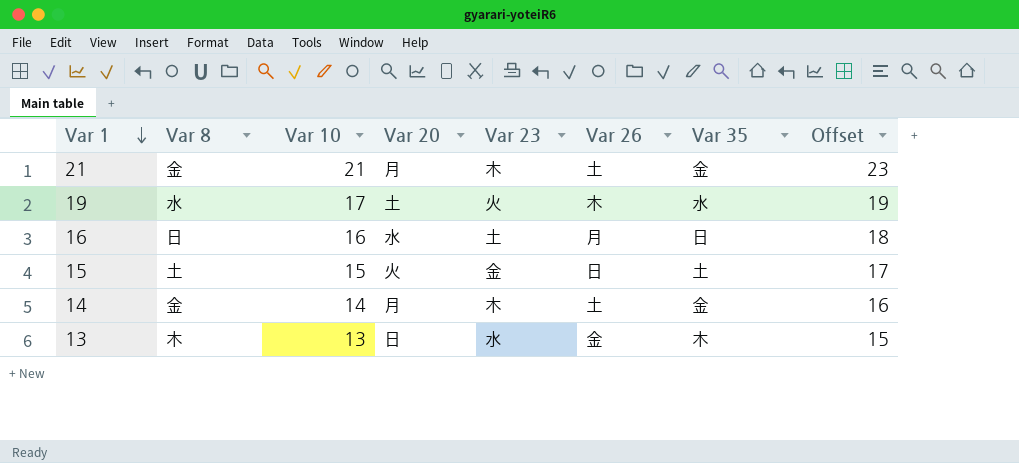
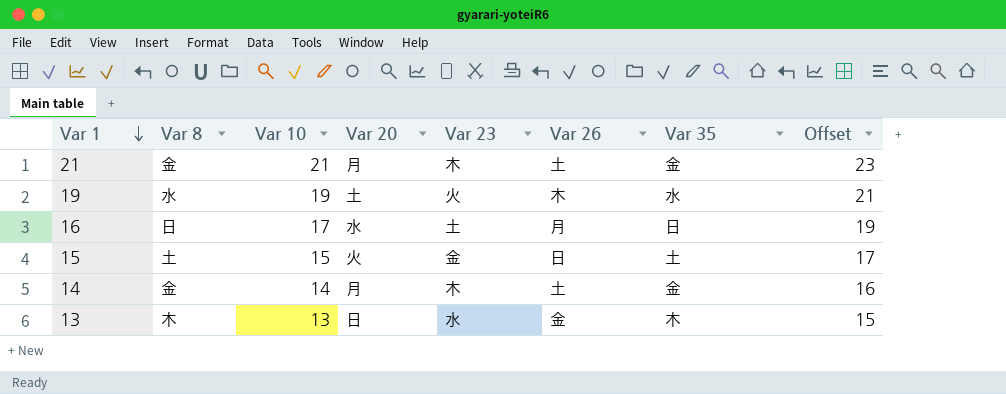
19 | Var 10: 17 -> 19
19 | Offset: 19 -> 21
16 | Var 10: 16 -> 17
16 | Offset: 18 -> 19

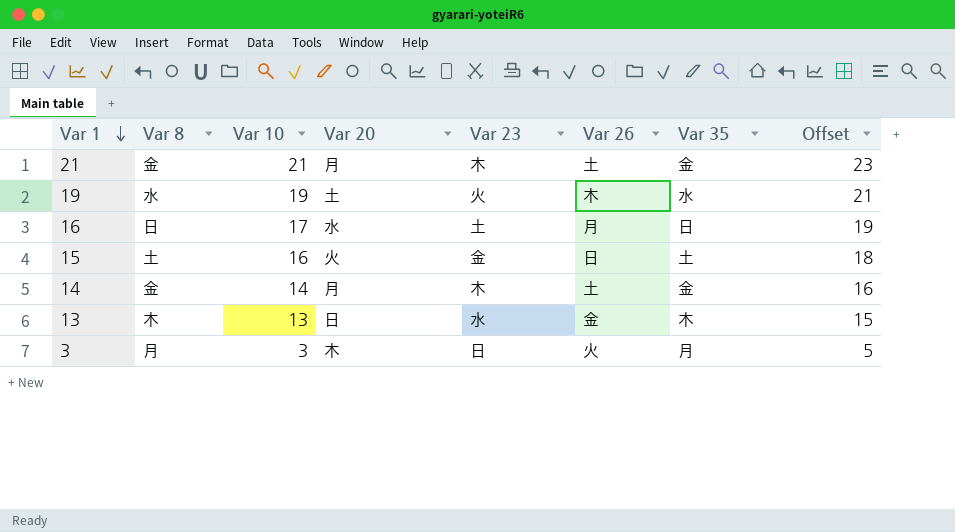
15 | Var 10: 15 -> 16
15 | Offset: 17 -> 18
row 3: none -> 月 | 3 | 木 | 日 | 火 | 月 | 5

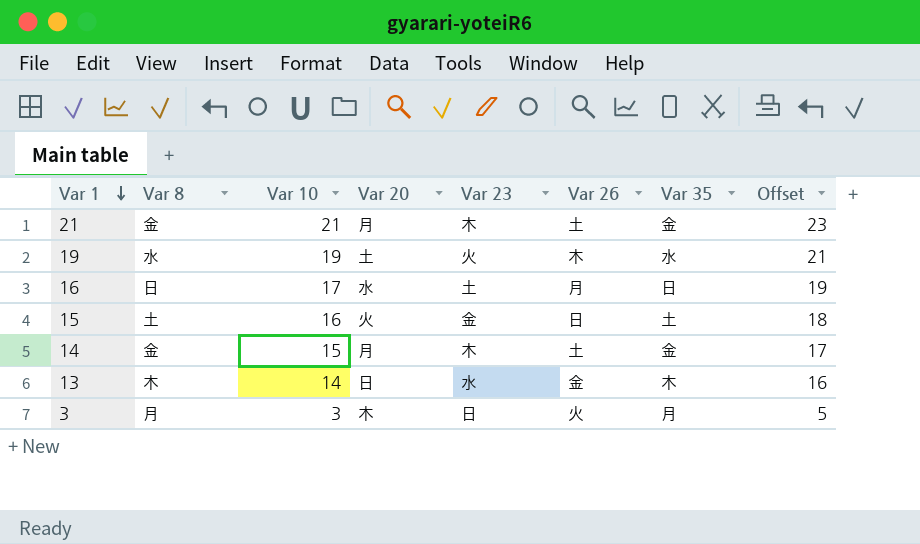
14 | Var 10: 14 -> 15
14 | Offset: 16 -> 17
13 | Var 10: 13 -> 14
13 | Offset: 15 -> 16

